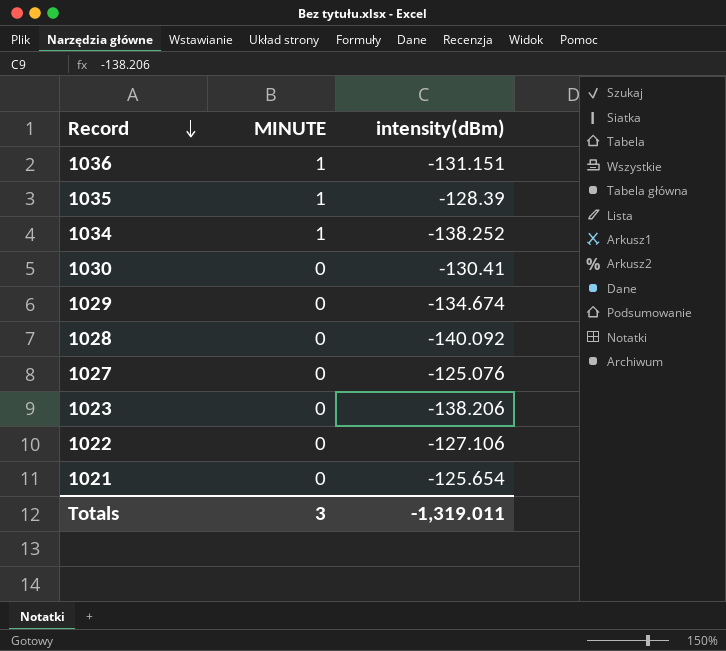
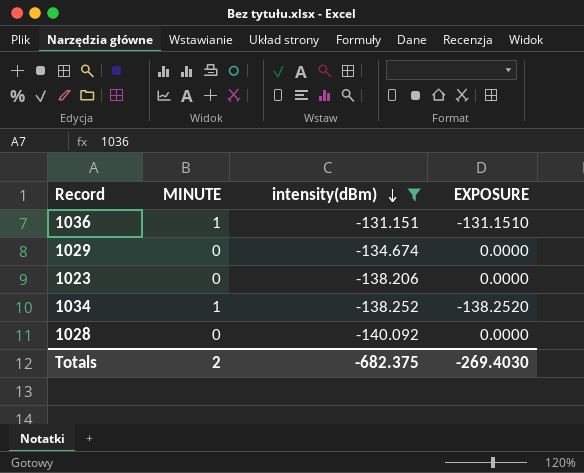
filter: none -> intensity(dBm) <= -131.151
row order: Record descending -> intensity(dBm) descending
column EXPOSURE | formula: none -> [MINUTE] * [intensity(dBm)]
Totals | MINUTE: 3 -> 2
Totals | intensity(dBm): -1,319.011 -> -682.375

